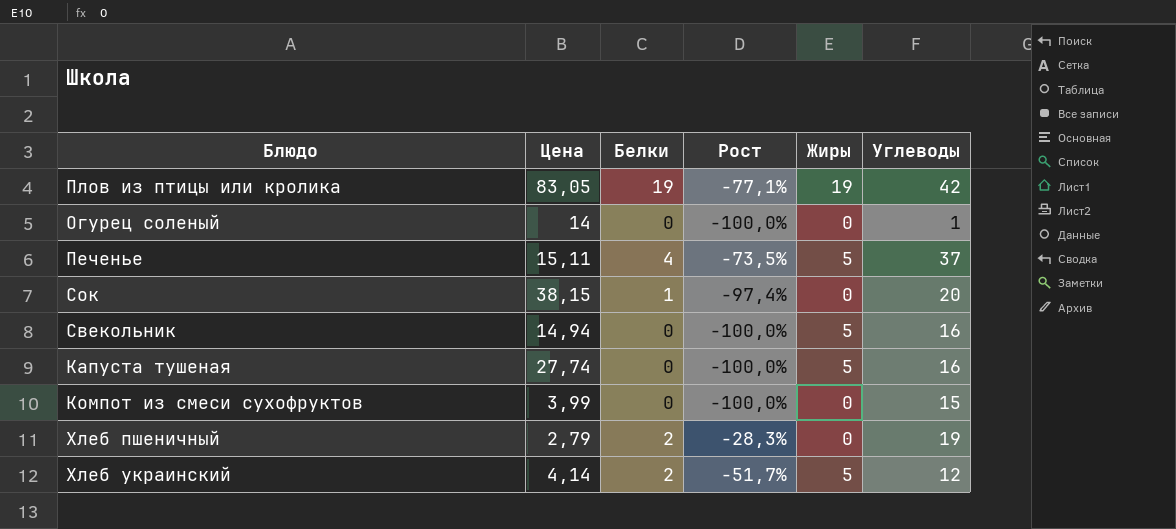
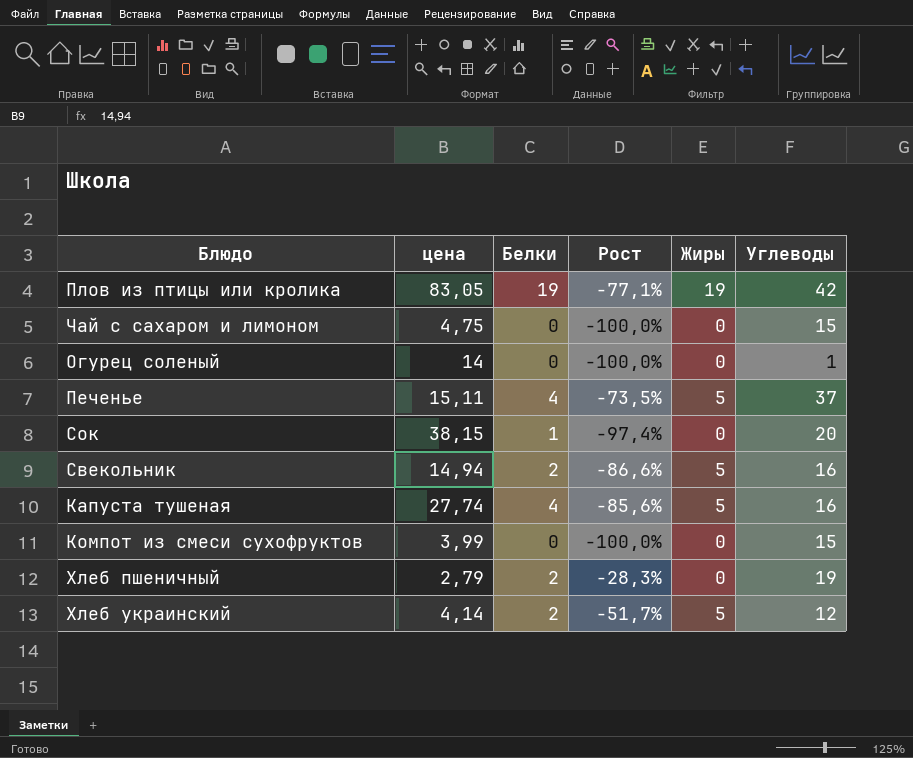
column name: Цена -> цена
row Чай с сахаром и лимоном: none -> 4,75 | 0 | -100,0% | 0 | 15
Свекольник | Белки: 0 -> 2
Свекольник | Рост: -100,0% -> -86,6%
Капуста тушеная | Белки: 0 -> 4
Капуста тушеная | Рост: -100,0% -> -85,6%

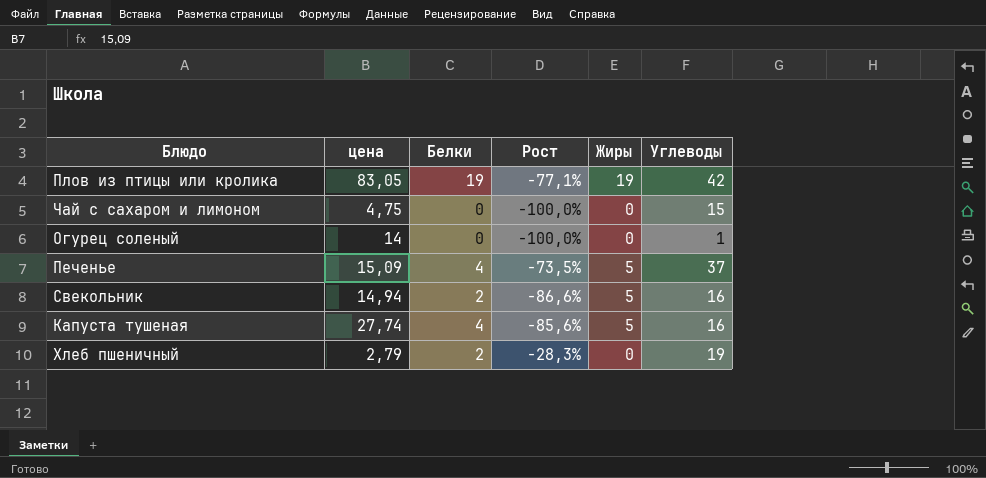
row Сок: 38,15 | 1 | -97,4% | 0 | 20 -> none
row Компот из смеси сухофруктов: 3,99 | 0 | -100,0% | 0 | 15 -> none
row Хлеб украинский: 4,14 | 2 | -51,7% | 5 | 12 -> none
Печенье | цена: 15,11 -> 15,09

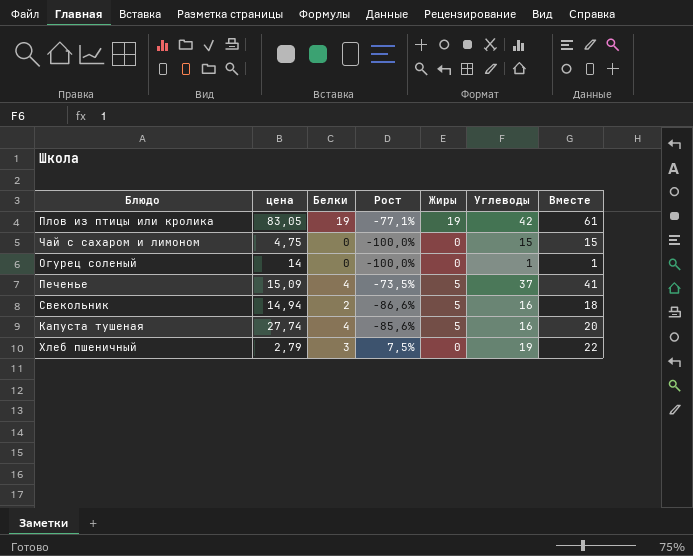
column Вместе | formula: none -> [Белки] + [Углеводы]
Хлеб пшеничный | Белки: 2 -> 3
Хлеб пшеничный | Рост: -28,3% -> 7,5%

